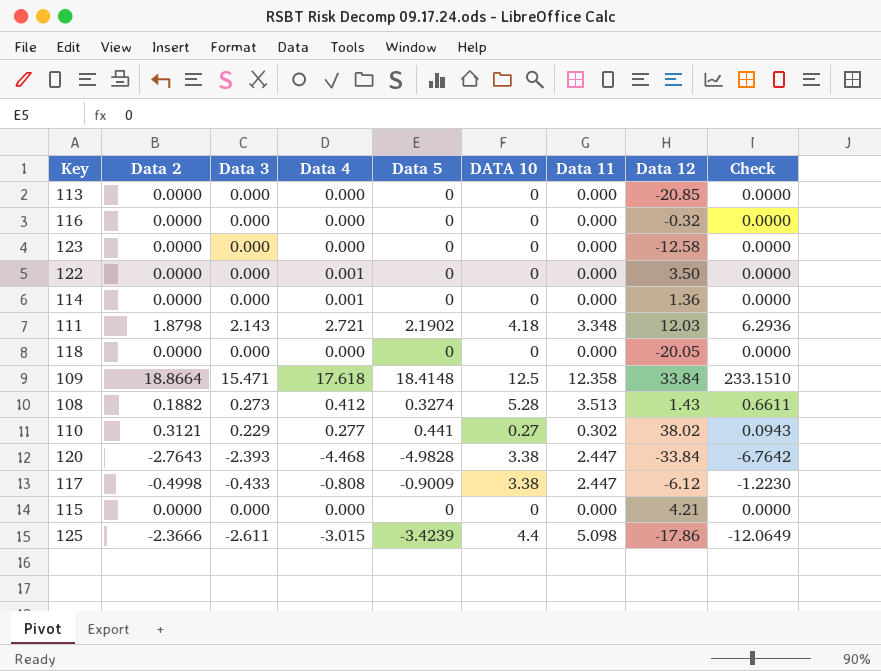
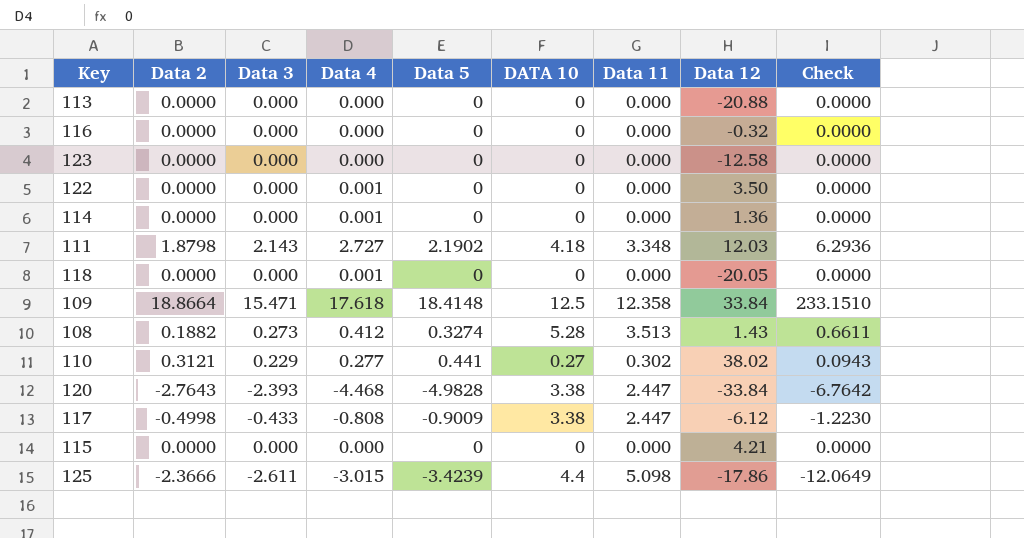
113 | Data 12: -20.85 -> -20.88
111 | Data 4: 2.721 -> 2.727
118 | Data 4: 0.000 -> 0.001

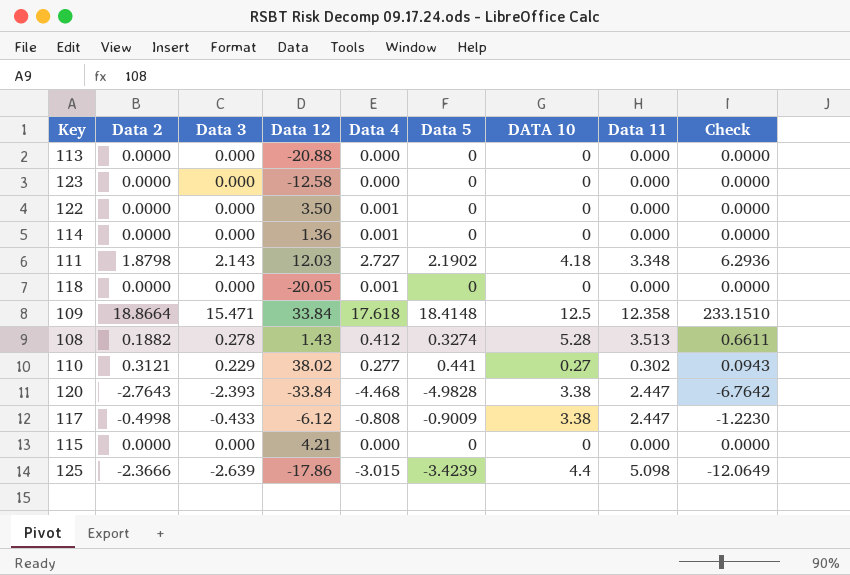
column Data 12 | position: 8 -> 4
row 116: 0.0000 | 0.000 | 0.000 | 0 | 0 | 0.000 | -0.32 | 0.0000 -> none
108 | Data 3: 0.273 -> 0.278
125 | Data 3: -2.611 -> -2.639

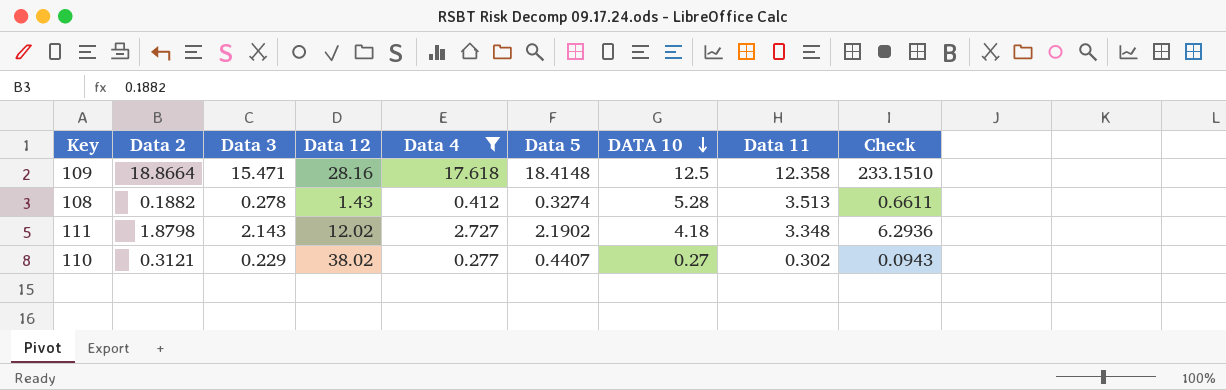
filter: none -> Data 4 >= 0.277
row order: none -> DATA 10 descending
109 | Data 12: 33.84 -> 28.16
111 | Data 12: 12.03 -> 12.02
110 | Data 5: 0.441 -> 0.4407

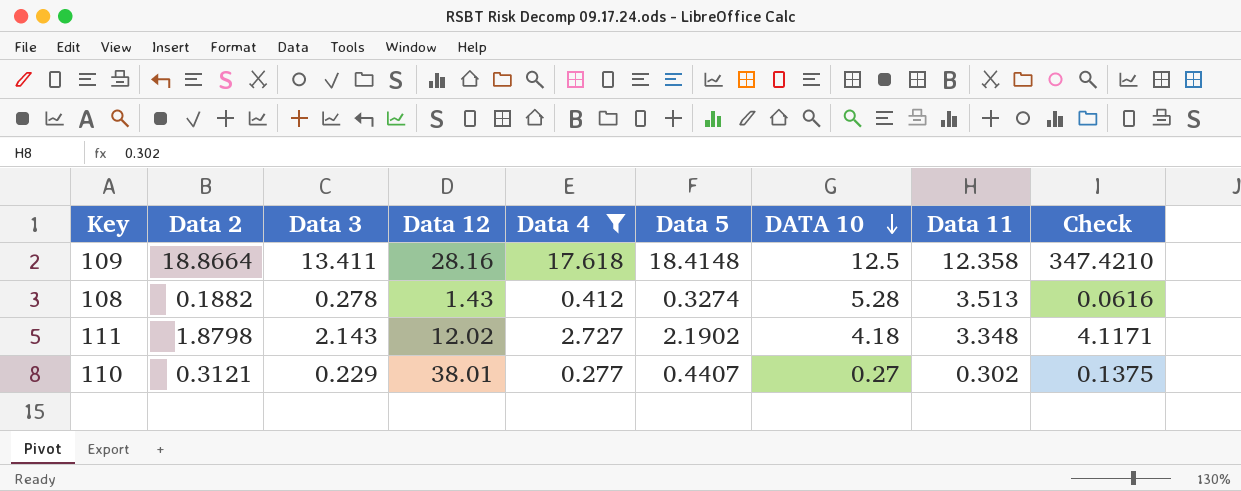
column Check | formula: [Data 2] * [Data 11] -> [Data 2] * [Data 5]
109 | Data 3: 15.471 -> 13.411
110 | Data 12: 38.02 -> 38.01

